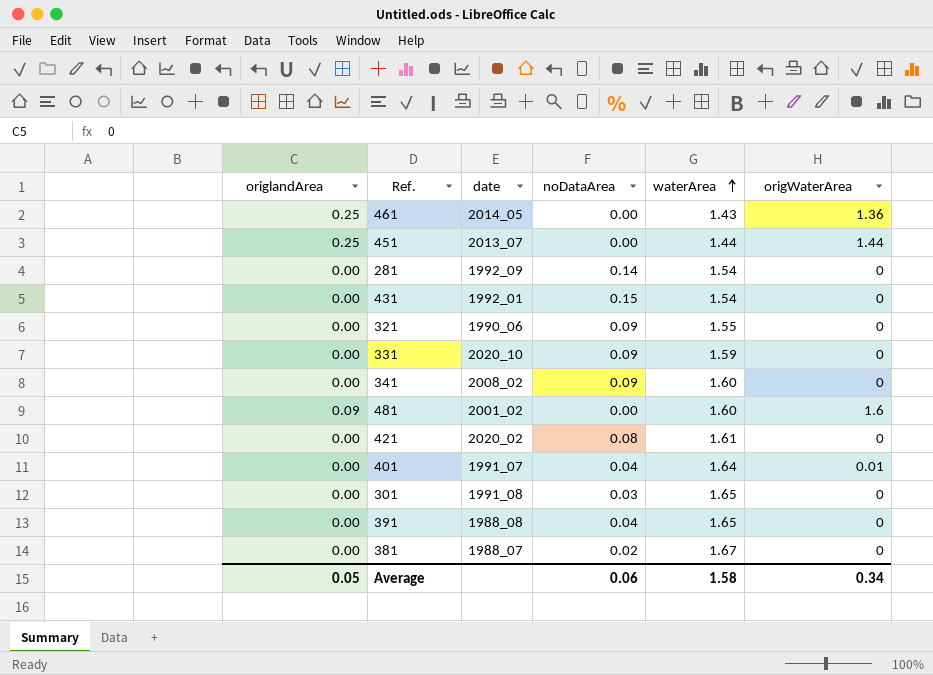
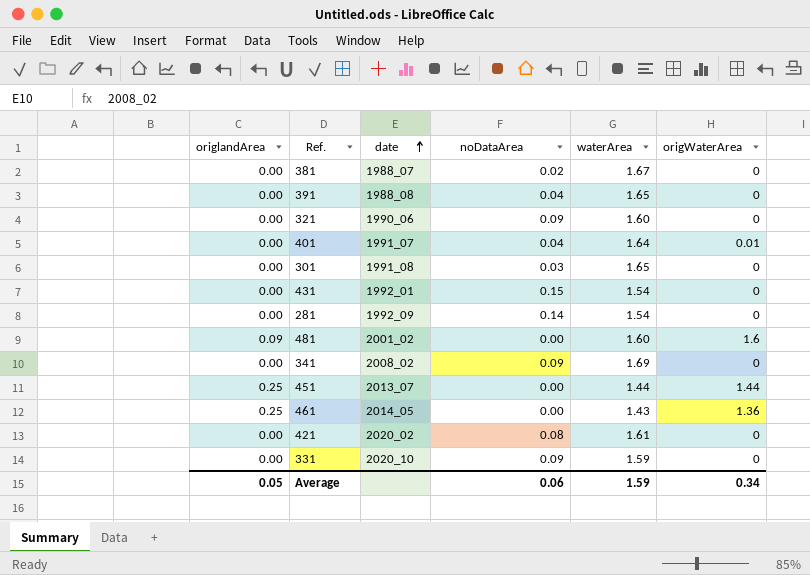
row order: waterArea ascending -> date ascending
321 | waterArea: 1.55 -> 1.60
341 | waterArea: 1.60 -> 1.69
Average | waterArea: 1.58 -> 1.59

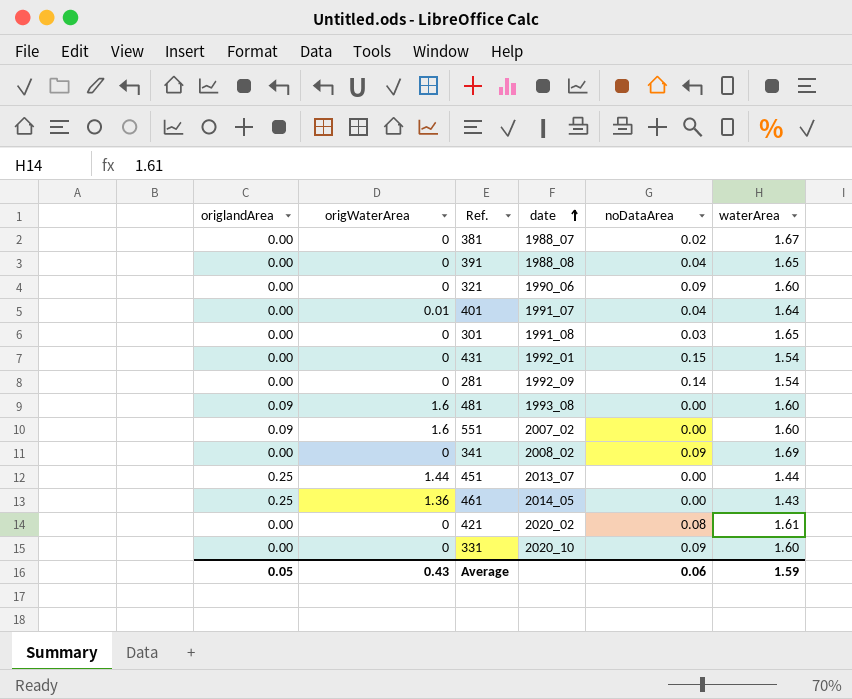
column origWaterArea | position: 6 -> 2
481 | date: 2001_02 -> 1993_08
row 551: none -> 0.09 | 1.6 | 2007_02 | 0.00 | 1.60
331 | waterArea: 1.59 -> 1.60
Average | origWaterArea: 0.34 -> 0.43

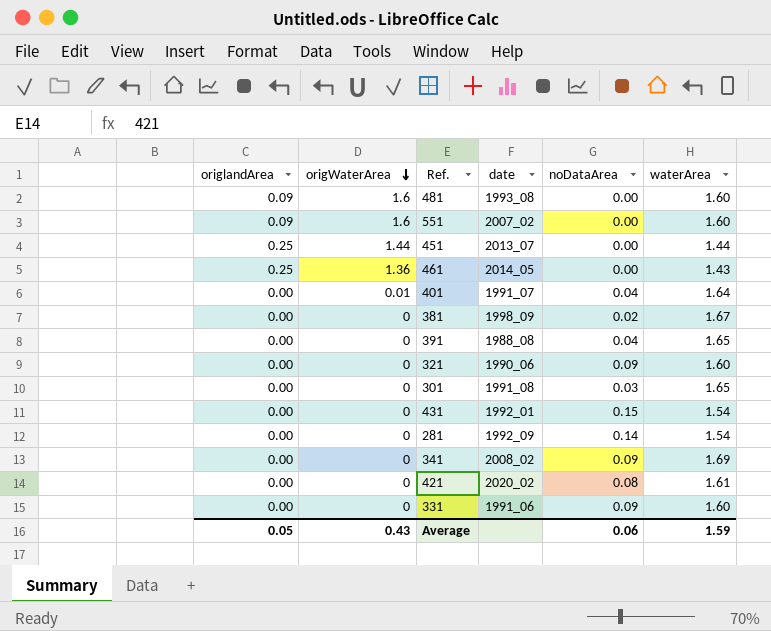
row order: date ascending -> origWaterArea descending
381 | date: 1988_07 -> 1998_09
331 | date: 2020_10 -> 1991_06

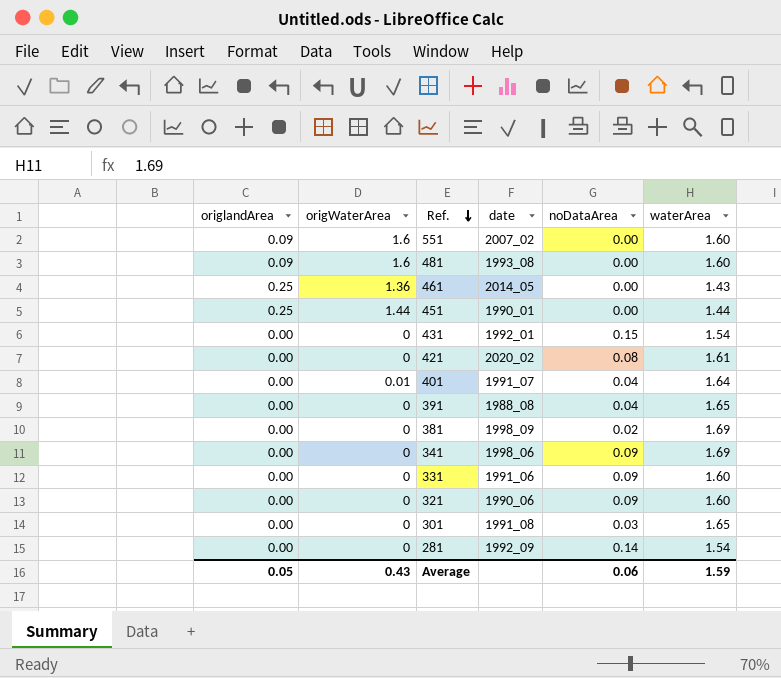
row order: origWaterArea descending -> Ref. descending
451 | date: 2013_07 -> 1990_01
381 | waterArea: 1.67 -> 1.69
341 | date: 2008_02 -> 1998_06

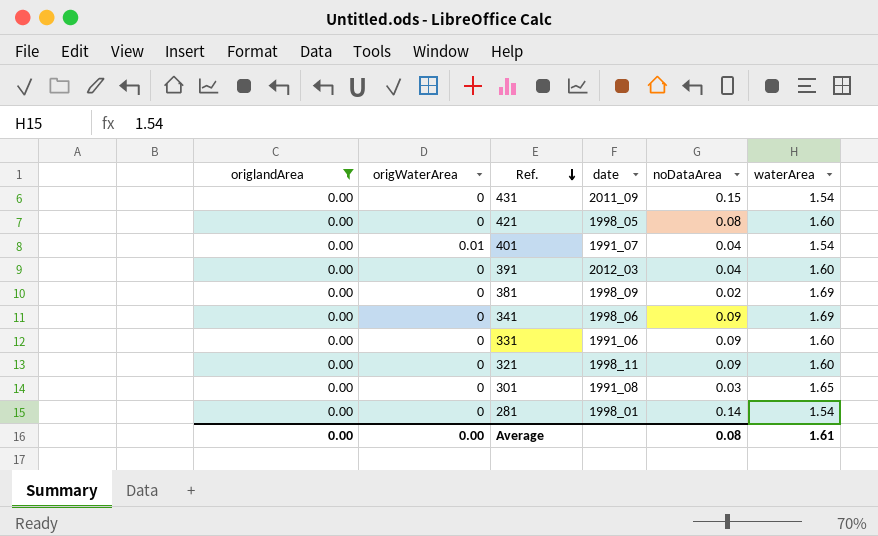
filter: none -> origlandArea = 0.00
431 | date: 1992_01 -> 2011_09
421 | date: 2020_02 -> 1998_05
421 | waterArea: 1.61 -> 1.60
401 | waterArea: 1.64 -> 1.54
391 | date: 1988_08 -> 2012_03
391 | waterArea: 1.65 -> 1.60
321 | date: 1990_06 -> 1998_11
281 | date: 1992_09 -> 1998_01
Average | origlandArea: 0.05 -> 0.00
Average | origWaterArea: 0.43 -> 0.00
Average | noDataArea: 0.06 -> 0.08
Average | waterArea: 1.59 -> 1.61

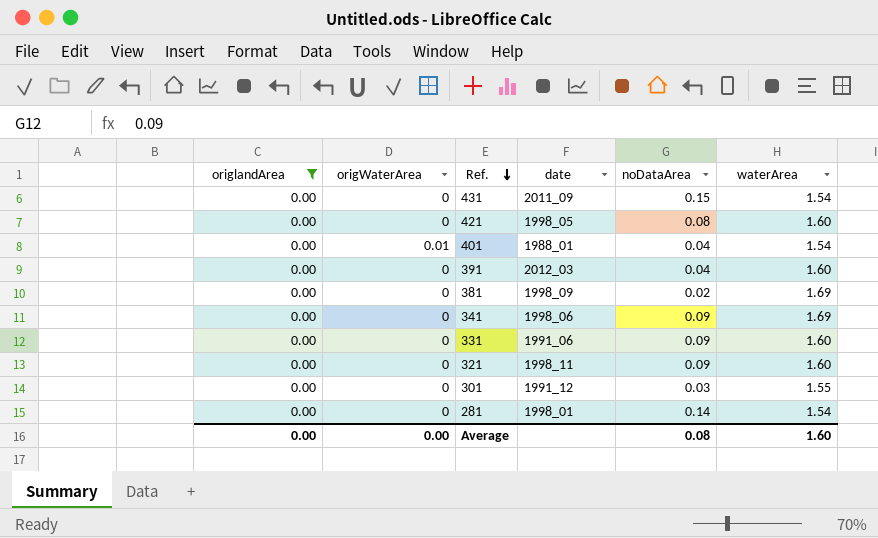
401 | date: 1991_07 -> 1988_01
301 | date: 1991_08 -> 1991_12
301 | waterArea: 1.65 -> 1.55
Average | waterArea: 1.61 -> 1.60

